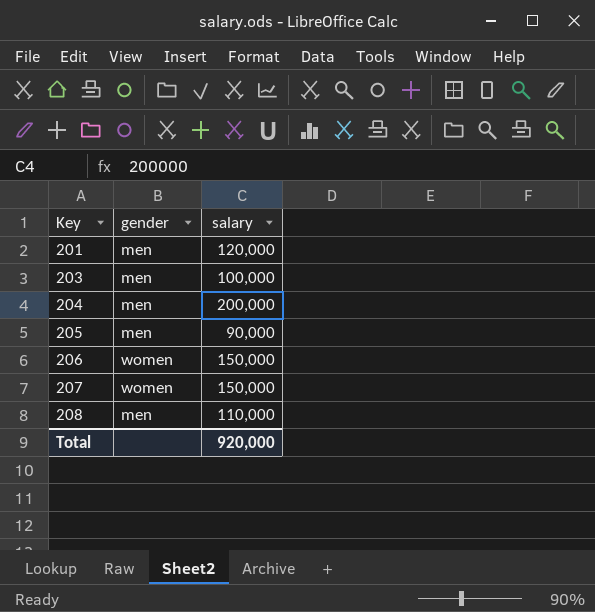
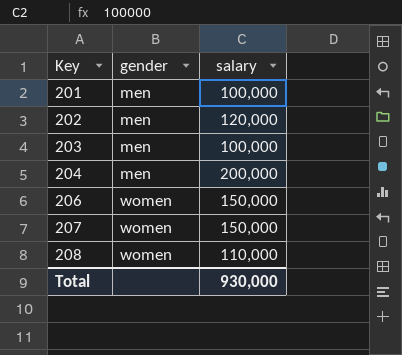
row 205: men | 90,000 -> none
201 | salary: 120,000 -> 100,000
row 202: none -> men | 120,000
208 | gender: men -> women
Total | salary: 920,000 -> 930,000

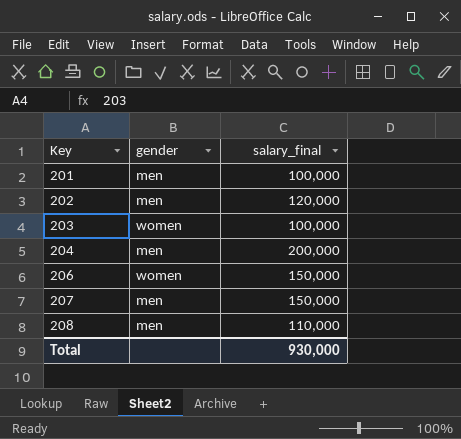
column name: salary -> salary_final
203 | gender: men -> women
207 | gender: women -> men
208 | gender: women -> men

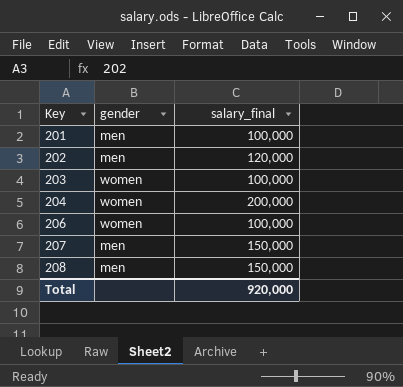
204 | gender: men -> women
206 | salary_final: 150,000 -> 100,000
208 | salary_final: 110,000 -> 150,000
Total | salary_final: 930,000 -> 920,000

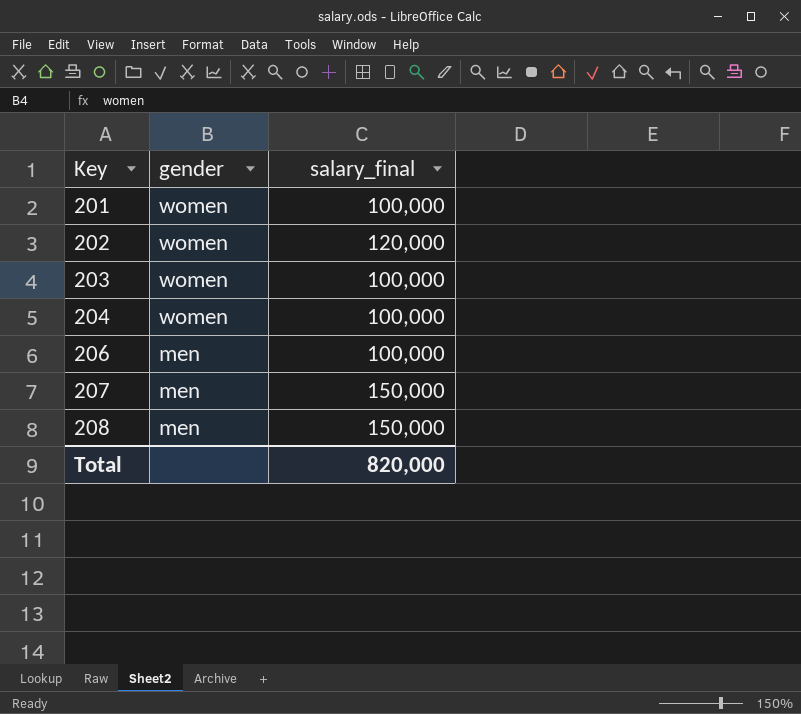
201 | gender: men -> women
202 | gender: men -> women
204 | salary_final: 200,000 -> 100,000
206 | gender: women -> men
Total | salary_final: 920,000 -> 820,000

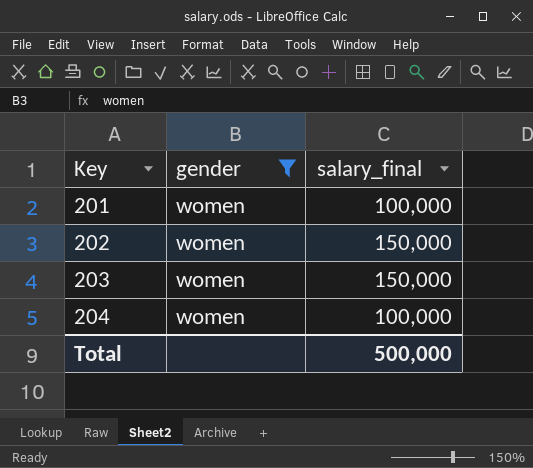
filter: none -> gender = women
202 | salary_final: 120,000 -> 150,000
203 | salary_final: 100,000 -> 150,000
Total | salary_final: 820,000 -> 500,000

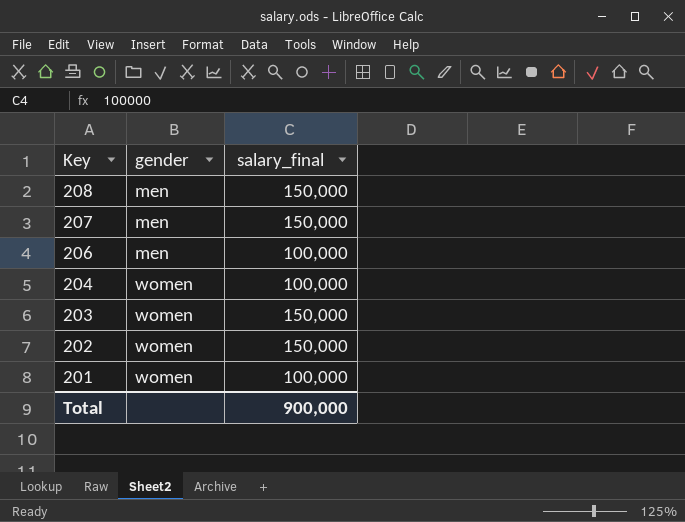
filter: gender = women -> none
row order: Key ascending -> Key descending
Total | salary_final: 500,000 -> 900,000

